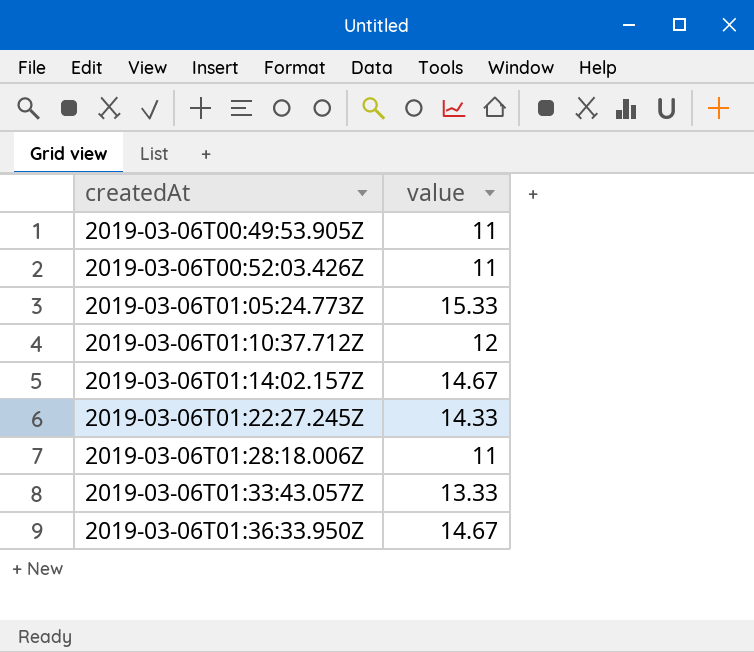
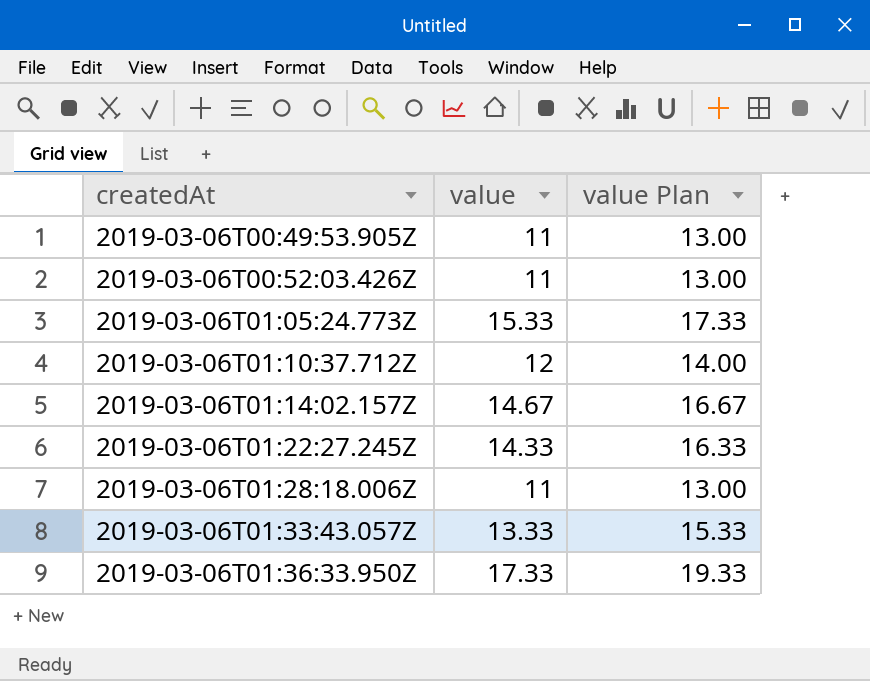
column value Plan | formula: none -> [value] + 2
2019-03-06T01:36:33.950Z | value: 14.67 -> 17.33

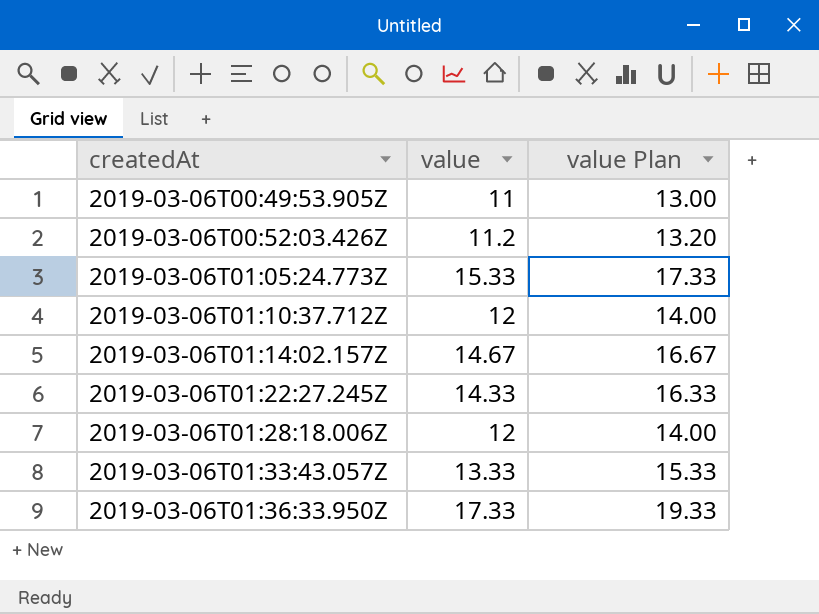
2019-03-06T00:52:03.426Z | value: 11 -> 11.2
2019-03-06T00:52:03.426Z | value Plan: 13.00 -> 13.20
2019-03-06T01:28:18.006Z | value: 11 -> 12
2019-03-06T01:28:18.006Z | value Plan: 13.00 -> 14.00

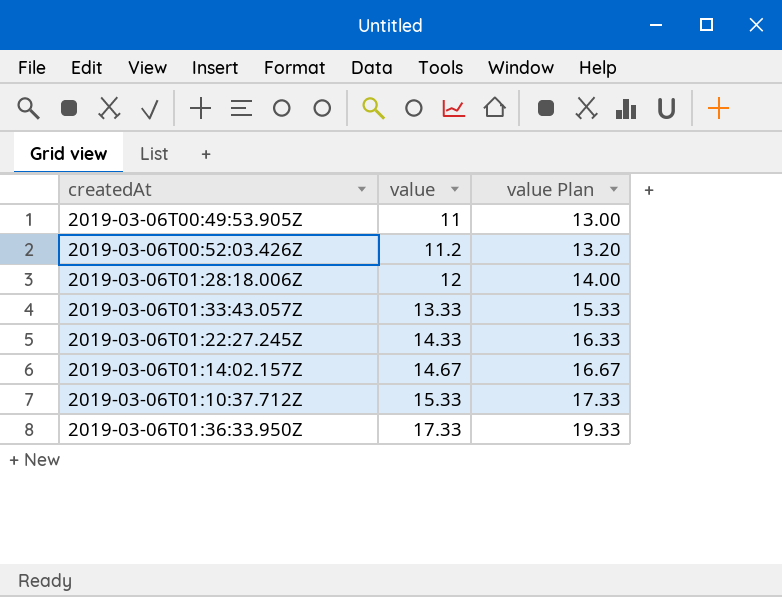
row order: createdAt ascending -> value ascending
row 2019-03-06T01:05:24.773Z: 15.33 | 17.33 -> none
2019-03-06T01:10:37.712Z | value: 12 -> 15.33
2019-03-06T01:10:37.712Z | value Plan: 14.00 -> 17.33

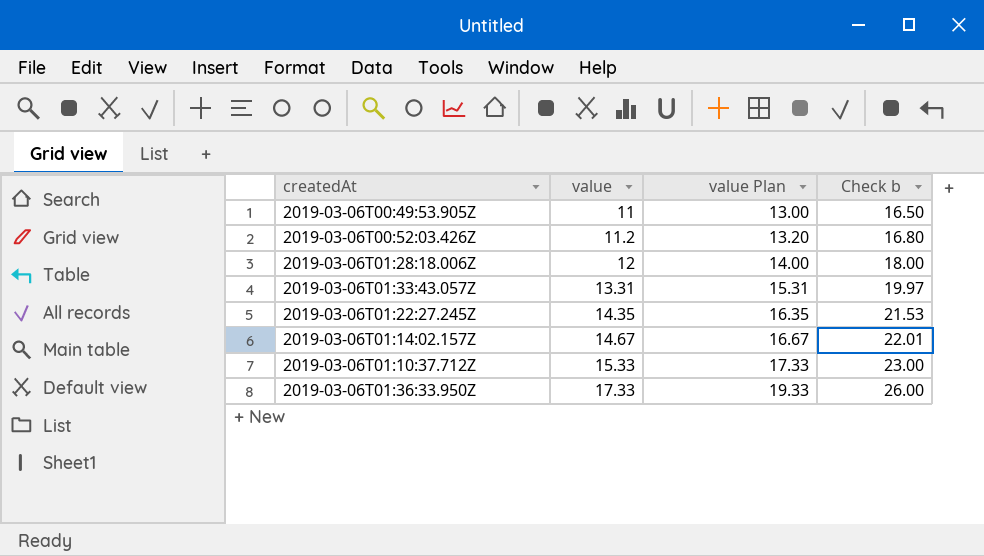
column Check b | formula: none -> [value] * 1.5
2019-03-06T01:33:43.057Z | value: 13.33 -> 13.31
2019-03-06T01:33:43.057Z | value Plan: 15.33 -> 15.31
2019-03-06T01:22:27.245Z | value: 14.33 -> 14.35
2019-03-06T01:22:27.245Z | value Plan: 16.33 -> 16.35

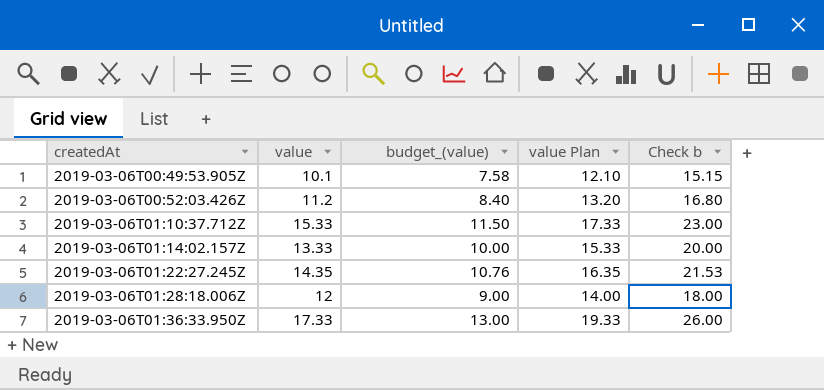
row order: value ascending -> createdAt ascending
column budget_(value) | formula: none -> [value] * 0.75
row 2019-03-06T01:33:43.057Z: 13.31 | 15.31 | 19.97 -> none
2019-03-06T00:49:53.905Z | value: 11 -> 10.1
2019-03-06T00:49:53.905Z | value Plan: 13.00 -> 12.10
2019-03-06T00:49:53.905Z | Check b: 16.50 -> 15.15
2019-03-06T01:14:02.157Z | value: 14.67 -> 13.33
2019-03-06T01:14:02.157Z | value Plan: 16.67 -> 15.33
2019-03-06T01:14:02.157Z | Check b: 22.01 -> 20.00

